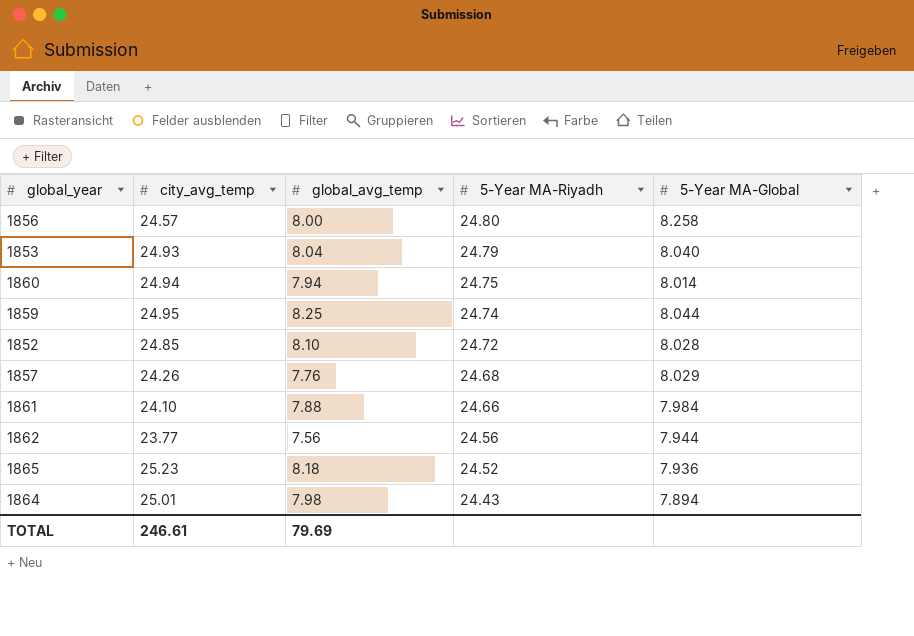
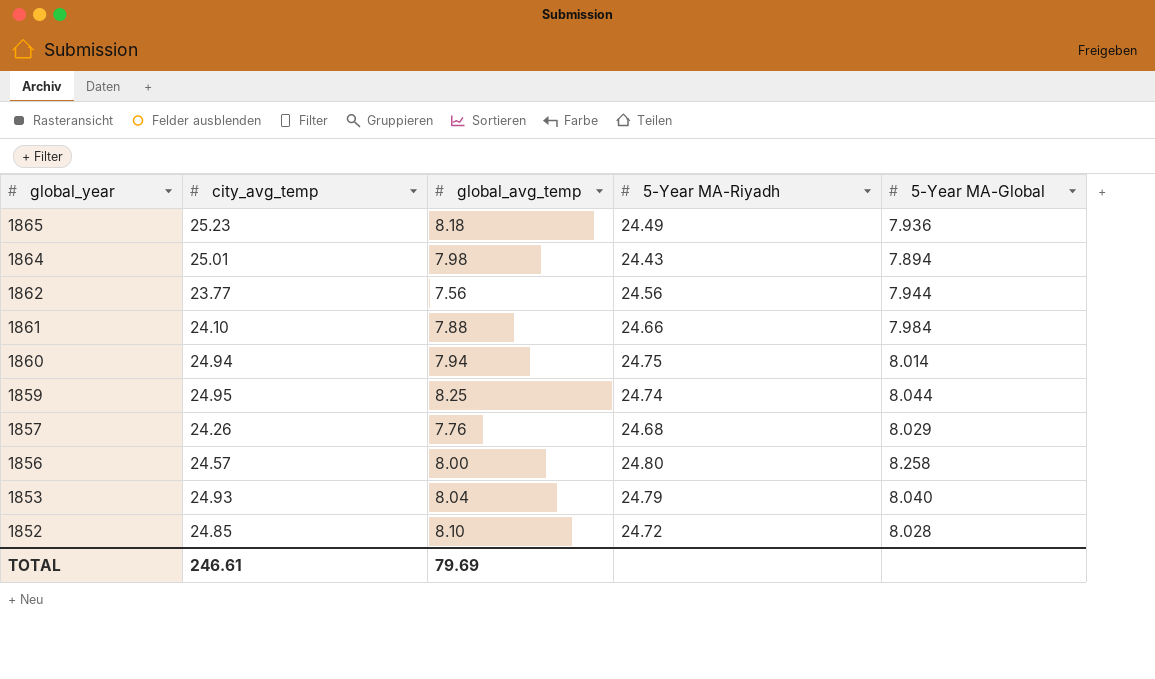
row order: 5-Year MA-Riyadh descending -> global_year descending
1865 | 5-Year MA-Riyadh: 24.52 -> 24.49

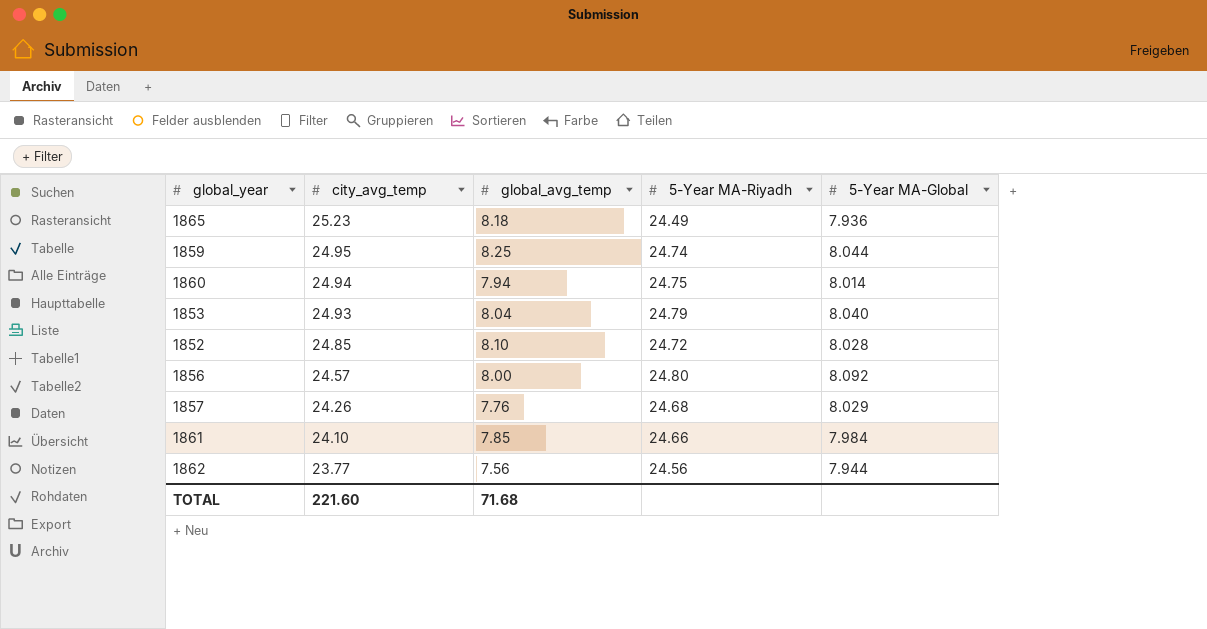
row order: global_year descending -> city_avg_temp descending
row 1864: 25.01 | 7.98 | 24.43 | 7.894 -> none
1856 | 5-Year MA-Global: 8.258 -> 8.092
1861 | global_avg_temp: 7.88 -> 7.85
TOTAL | city_avg_temp: 246.61 -> 221.60
TOTAL | global_avg_temp: 79.69 -> 71.68

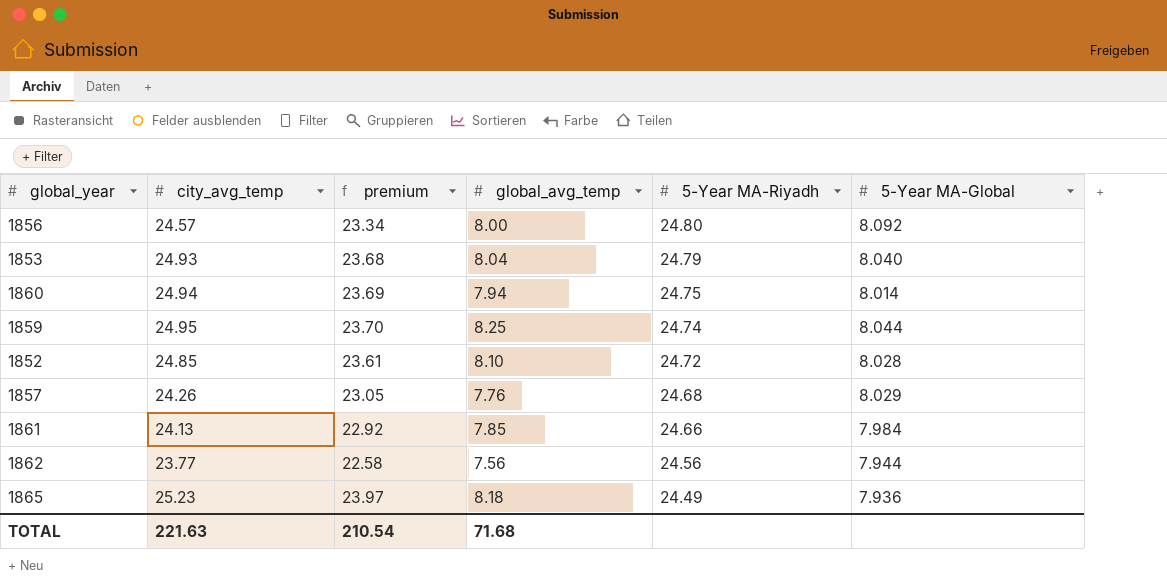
row order: city_avg_temp descending -> 5-Year MA-Riyadh descending
column premium | formula: none -> [city_avg_temp] * 0.95
1861 | city_avg_temp: 24.10 -> 24.13
TOTAL | city_avg_temp: 221.60 -> 221.63

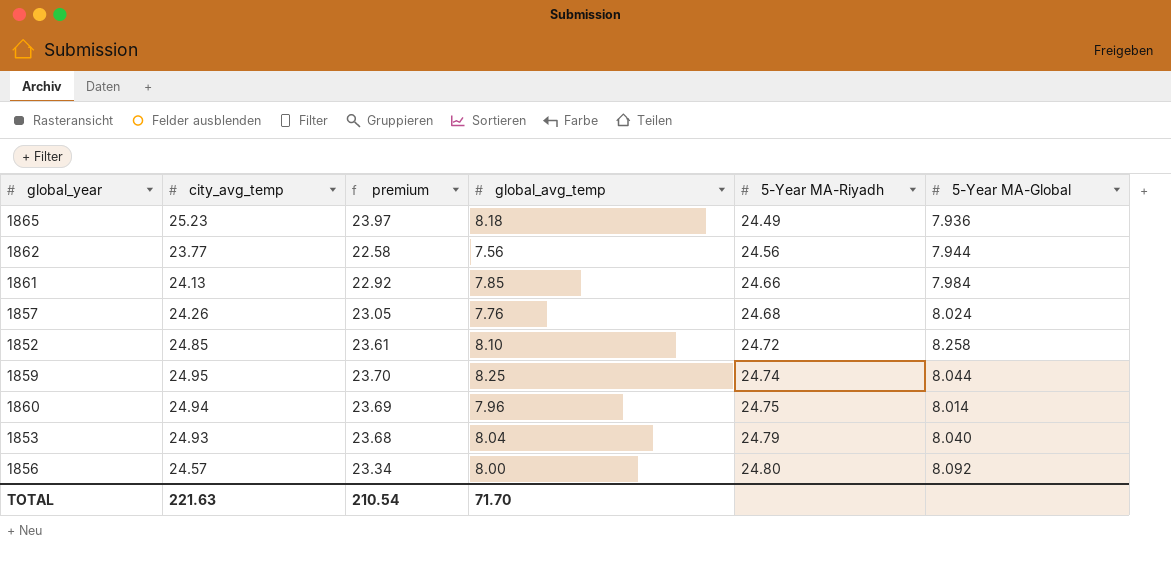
row order: 5-Year MA-Riyadh descending -> 5-Year MA-Riyadh ascending
1857 | 5-Year MA-Global: 8.029 -> 8.024
1852 | 5-Year MA-Global: 8.028 -> 8.258
1860 | global_avg_temp: 7.94 -> 7.96
TOTAL | global_avg_temp: 71.68 -> 71.70

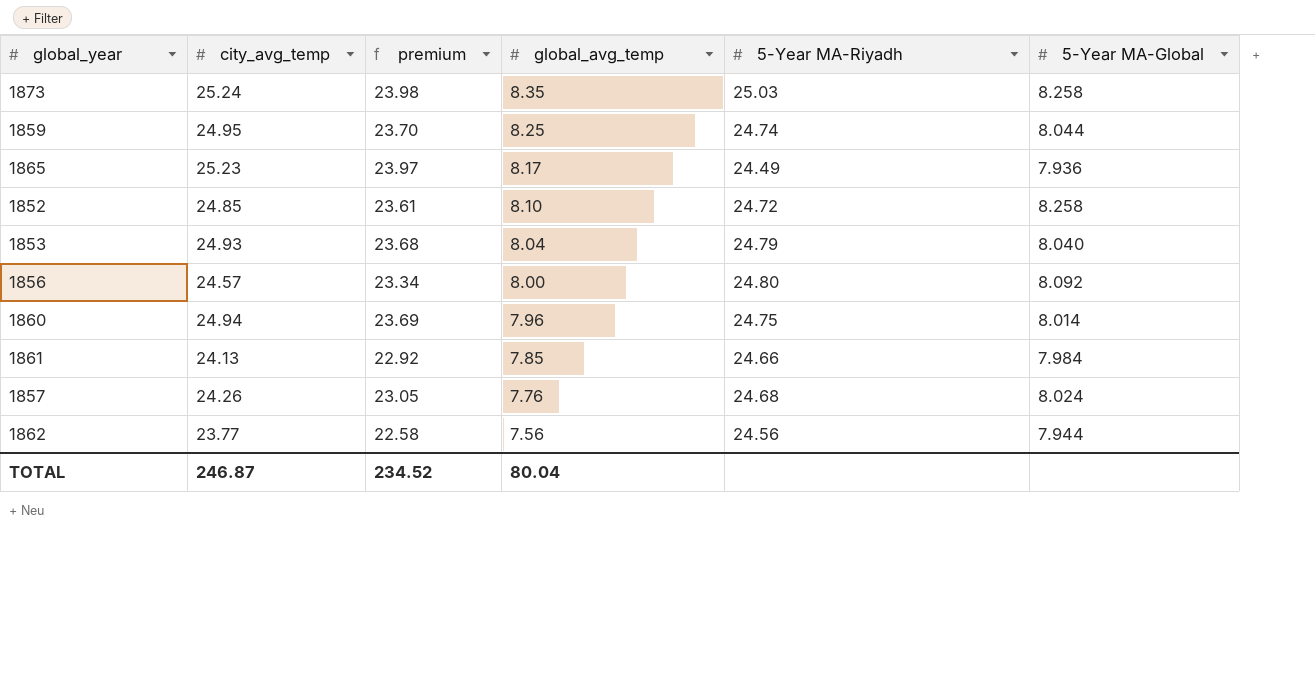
row order: 5-Year MA-Riyadh ascending -> global_avg_temp descending
row 1873: none -> 25.24 | 23.98 | 8.35 | 25.03 | 8.258
1865 | global_avg_temp: 8.18 -> 8.17
TOTAL | city_avg_temp: 221.63 -> 246.87
TOTAL | premium: 210.54 -> 234.52
TOTAL | global_avg_temp: 71.70 -> 80.04

